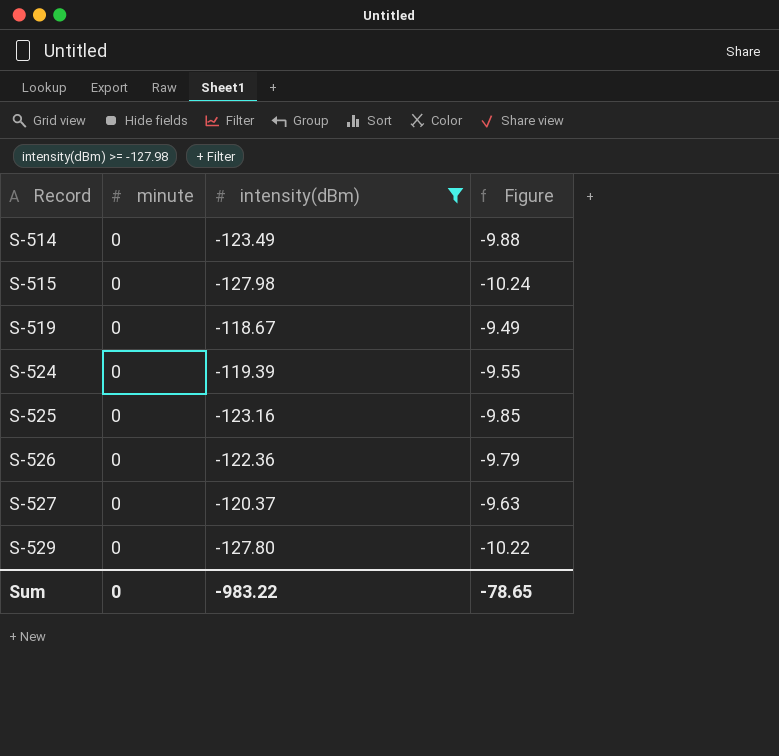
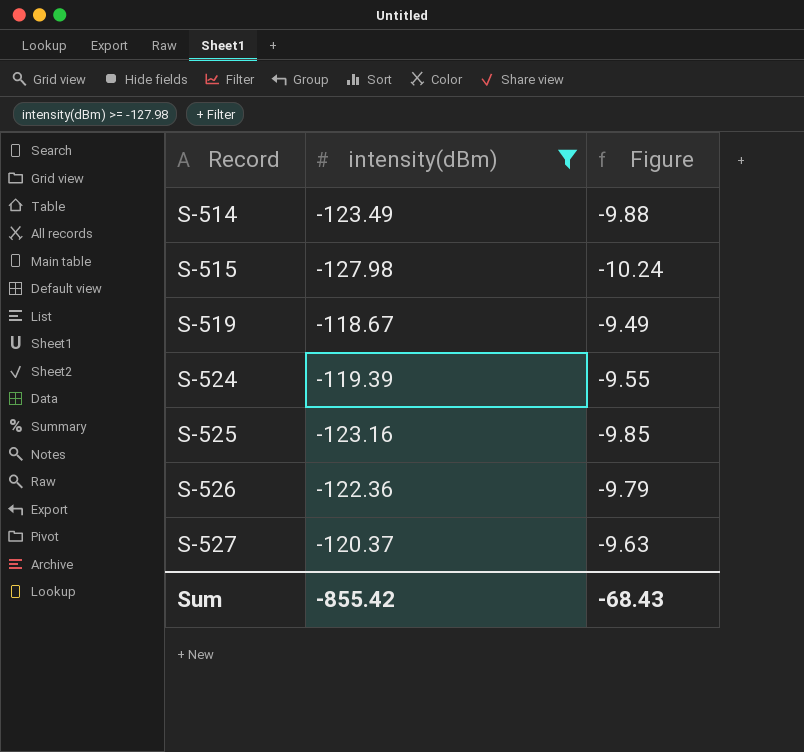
column minute | position: 2 -> none
row S-529: 0 | -127.80 | -10.22 -> none
Sum | intensity(dBm): -983.22 -> -855.42
Sum | Figure: -78.65 -> -68.43

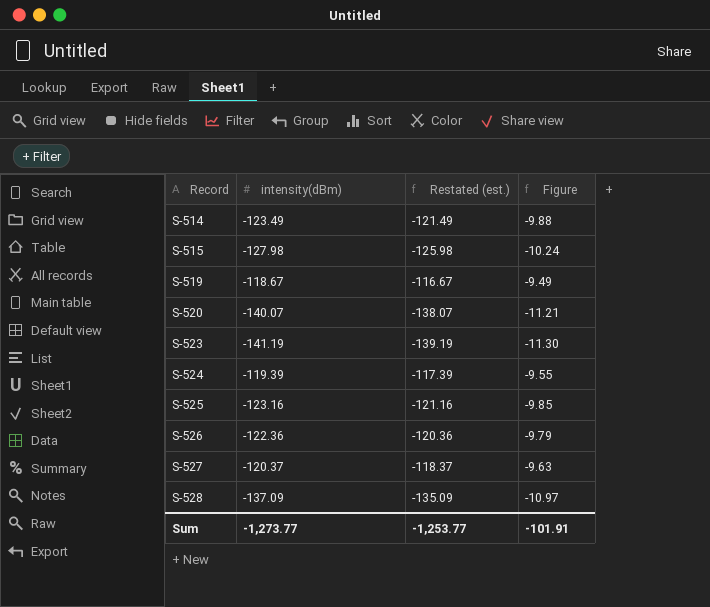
filter: intensity(dBm) >= -127.98 -> none
column Restated (est.) | formula: none -> [intensity(dBm)] + 2
Sum | intensity(dBm): -855.42 -> -1,273.77
Sum | Figure: -68.43 -> -101.91

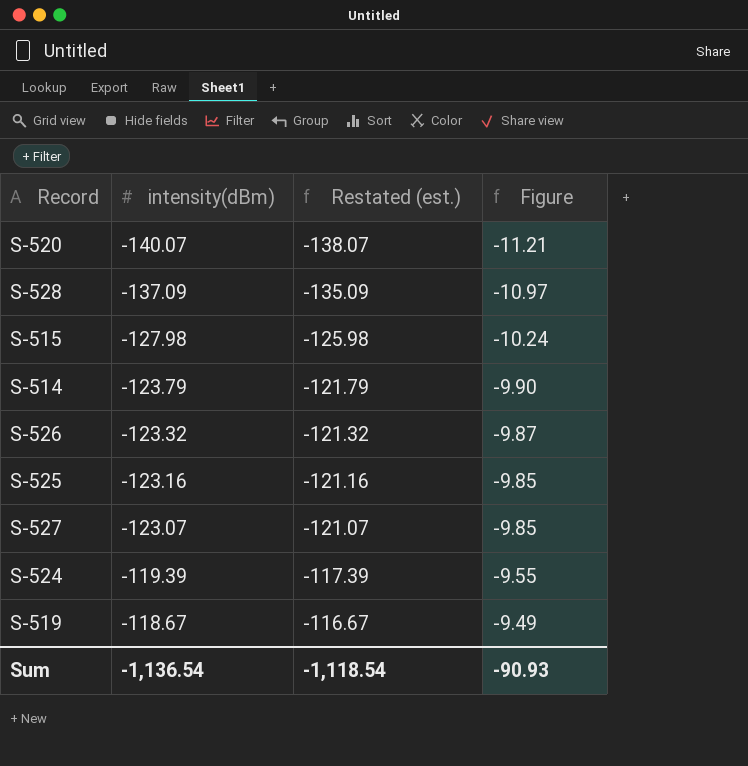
row order: Record ascending -> intensity(dBm) ascending
row S-523: -141.19 | -139.19 | -11.30 -> none
S-514 | intensity(dBm): -123.49 -> -123.79
S-514 | Restated (est.): -121.49 -> -121.79
S-514 | Figure: -9.88 -> -9.90
S-526 | intensity(dBm): -122.36 -> -123.32
S-526 | Restated (est.): -120.36 -> -121.32
S-526 | Figure: -9.79 -> -9.87
S-527 | intensity(dBm): -120.37 -> -123.07
S-527 | Restated (est.): -118.37 -> -121.07
S-527 | Figure: -9.63 -> -9.85
Sum | intensity(dBm): -1,273.77 -> -1,136.54
Sum | Restated (est.): -1,253.77 -> -1,118.54
Sum | Figure: -101.91 -> -90.93

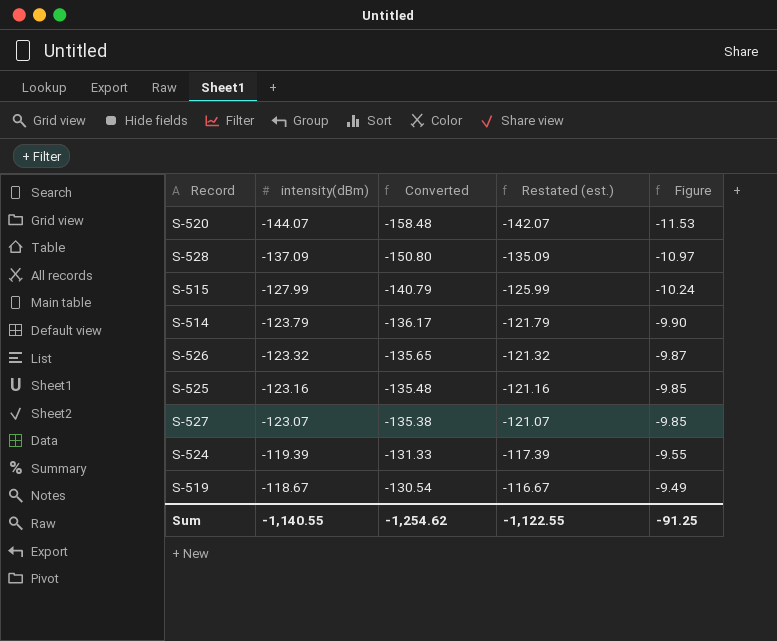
column Converted | formula: none -> [intensity(dBm)] * 1.1
S-520 | intensity(dBm): -140.07 -> -144.07
S-520 | Restated (est.): -138.07 -> -142.07
S-520 | Figure: -11.21 -> -11.53
S-515 | intensity(dBm): -127.98 -> -127.99
S-515 | Restated (est.): -125.98 -> -125.99
Sum | intensity(dBm): -1,136.54 -> -1,140.55
Sum | Restated (est.): -1,118.54 -> -1,122.55
Sum | Figure: -90.93 -> -91.25

